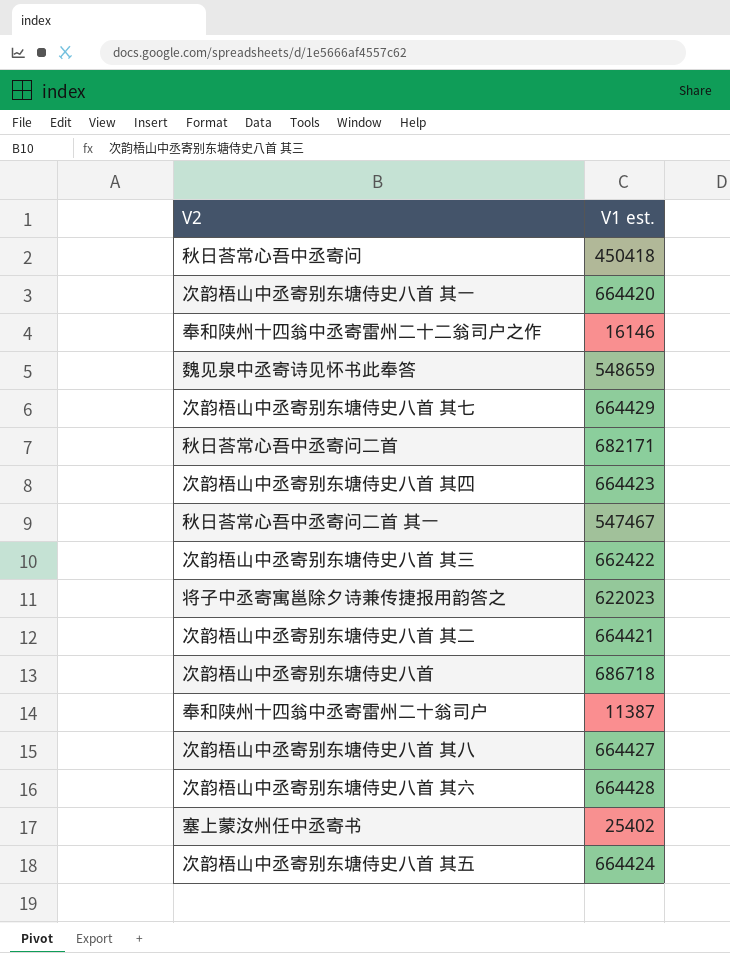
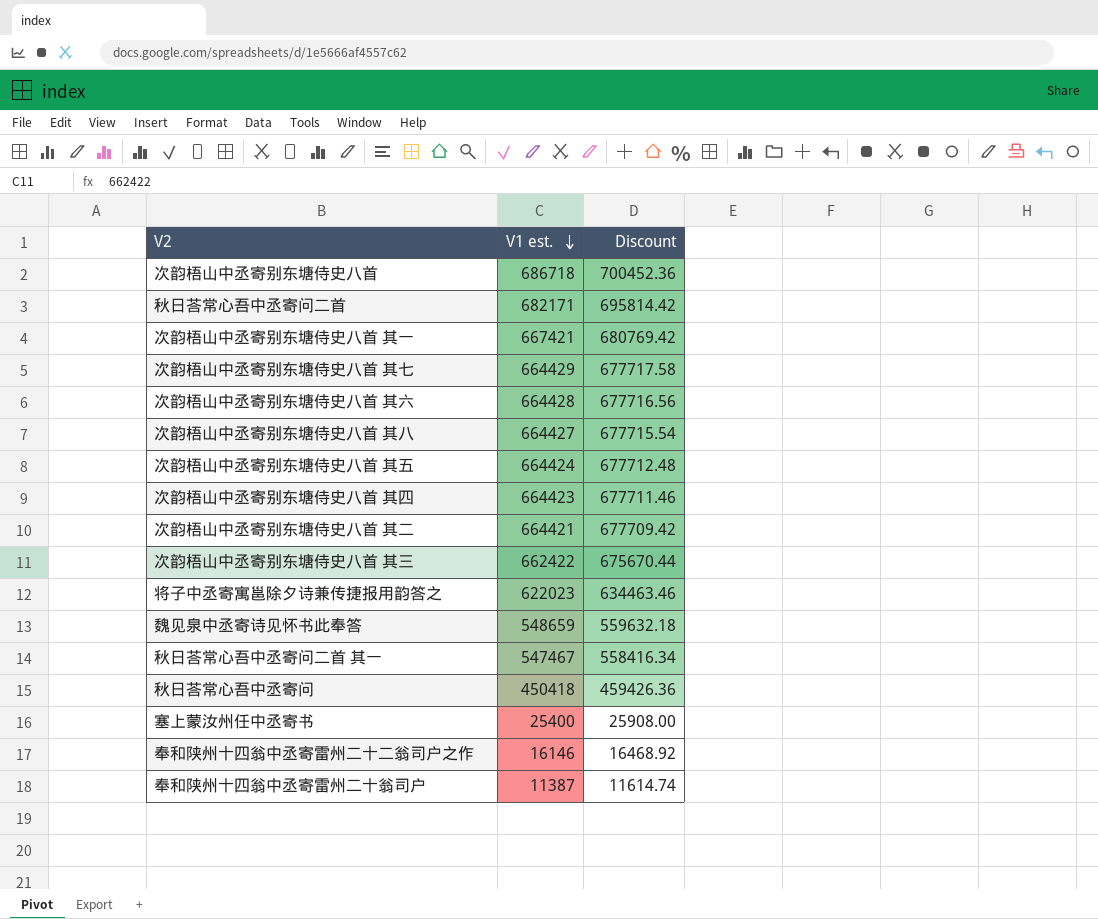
row order: none -> V1 est. descending
column Discount | formula: none -> [V1 est.] * 1.02
次韵梧山中丞寄别东塘侍史八首 其一 | V1 est.: 664420 -> 667421
塞上蒙汝州任中丞寄书 | V1 est.: 25402 -> 25400

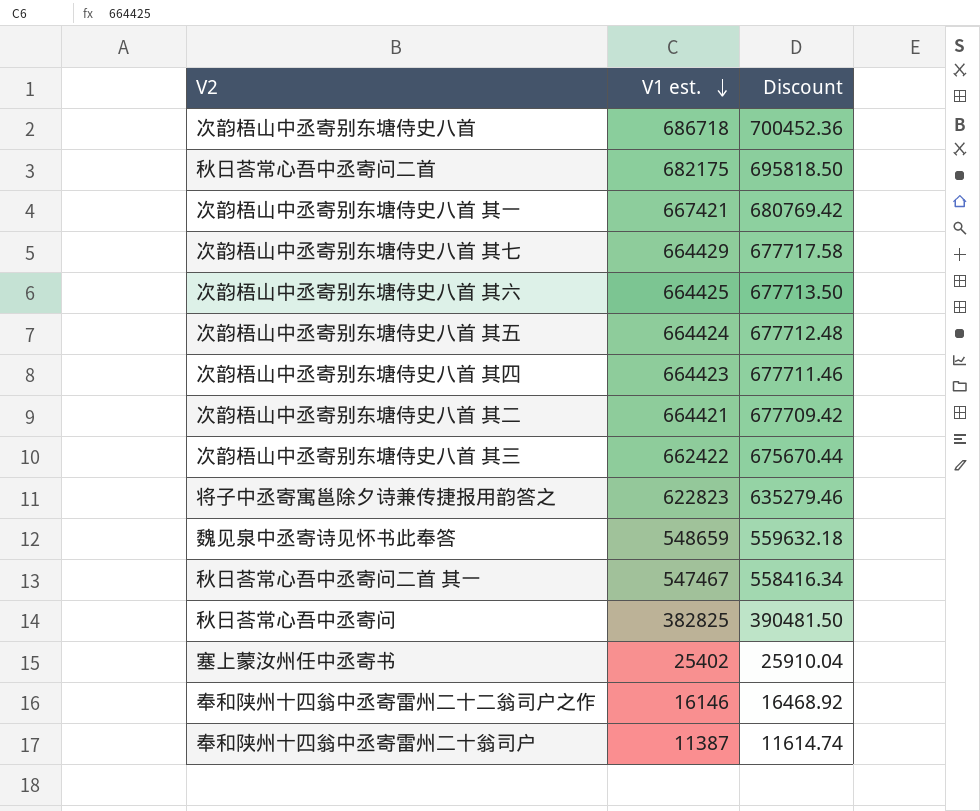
row 次韵梧山中丞寄别东塘侍史八首 其八: 664427 | 677715.54 -> none
秋日荅常心吾中丞寄问二首 | V1 est.: 682171 -> 682175
秋日荅常心吾中丞寄问二首 | Discount: 695814.42 -> 695818.50
次韵梧山中丞寄别东塘侍史八首 其六 | V1 est.: 664428 -> 664425
次韵梧山中丞寄别东塘侍史八首 其六 | Discount: 677716.56 -> 677713.50
将子中丞寄寓邕除夕诗兼传捷报用韵答之 | V1 est.: 622023 -> 622823
将子中丞寄寓邕除夕诗兼传捷报用韵答之 | Discount: 634463.46 -> 635279.46
秋日荅常心吾中丞寄问 | V1 est.: 450418 -> 382825
秋日荅常心吾中丞寄问 | Discount: 459426.36 -> 390481.50
塞上蒙汝州任中丞寄书 | V1 est.: 25400 -> 25402
塞上蒙汝州任中丞寄书 | Discount: 25908.00 -> 25910.04

